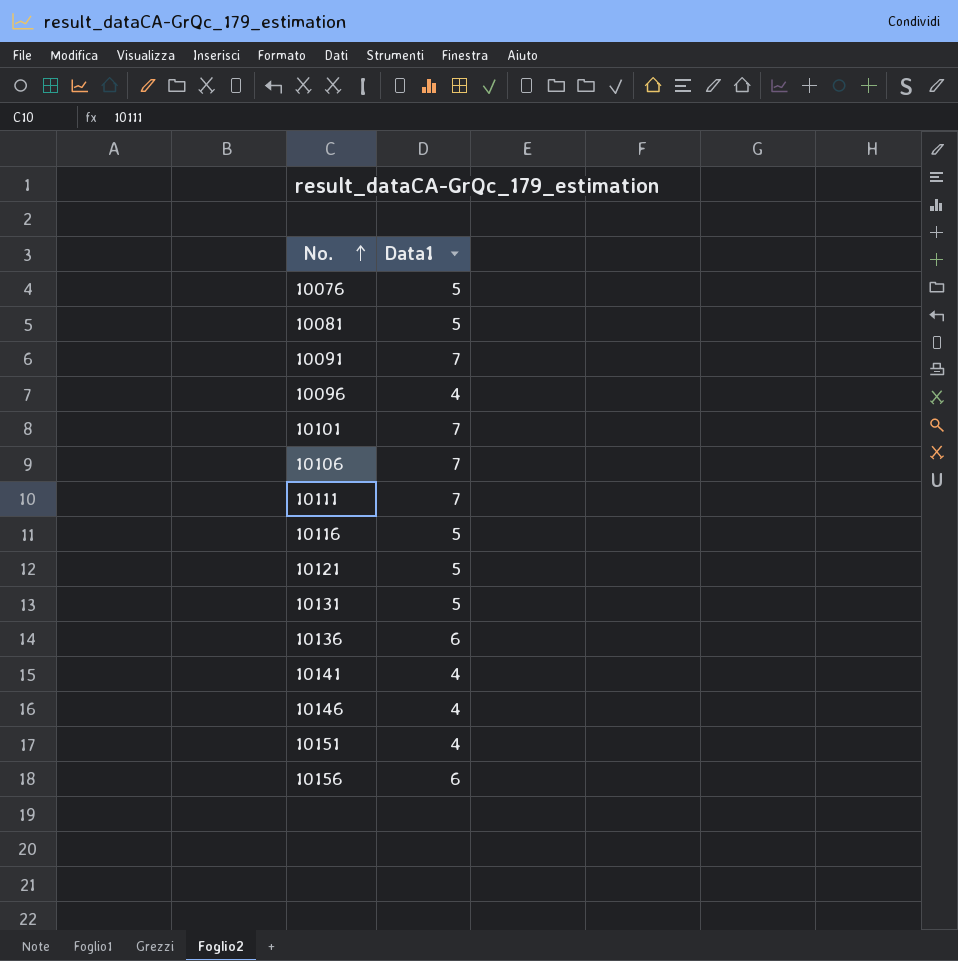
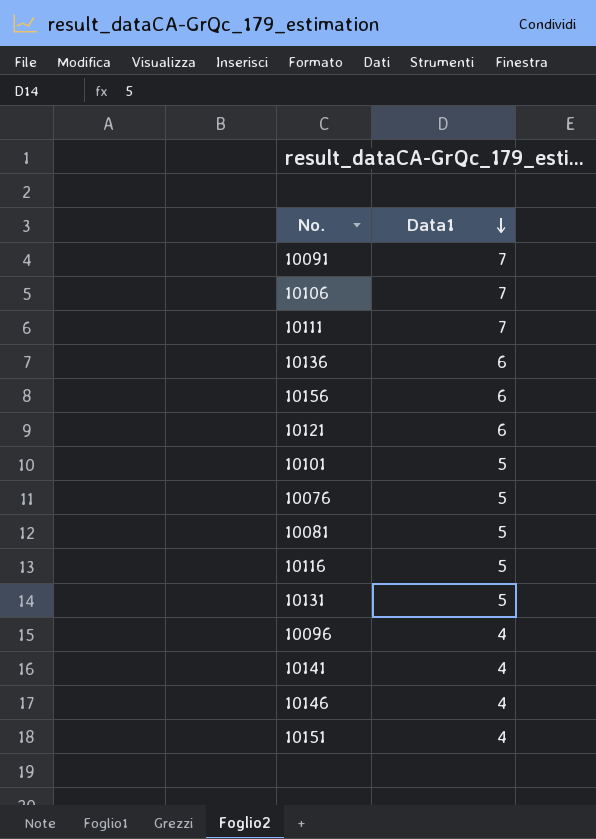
row order: No. ascending -> Data1 descending
10121 | Data1: 5 -> 6
10101 | Data1: 7 -> 5

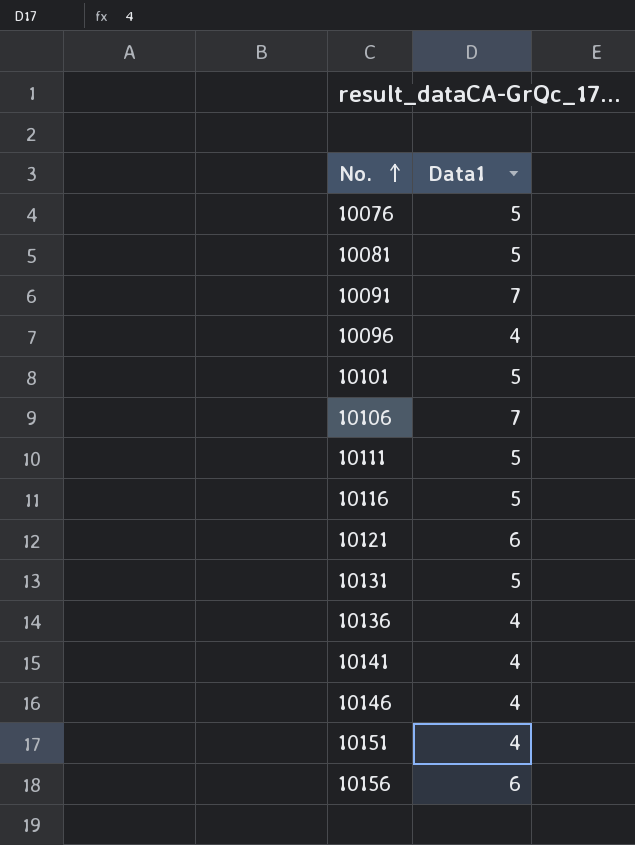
row order: Data1 descending -> No. ascending
10111 | Data1: 7 -> 5
10136 | Data1: 6 -> 4

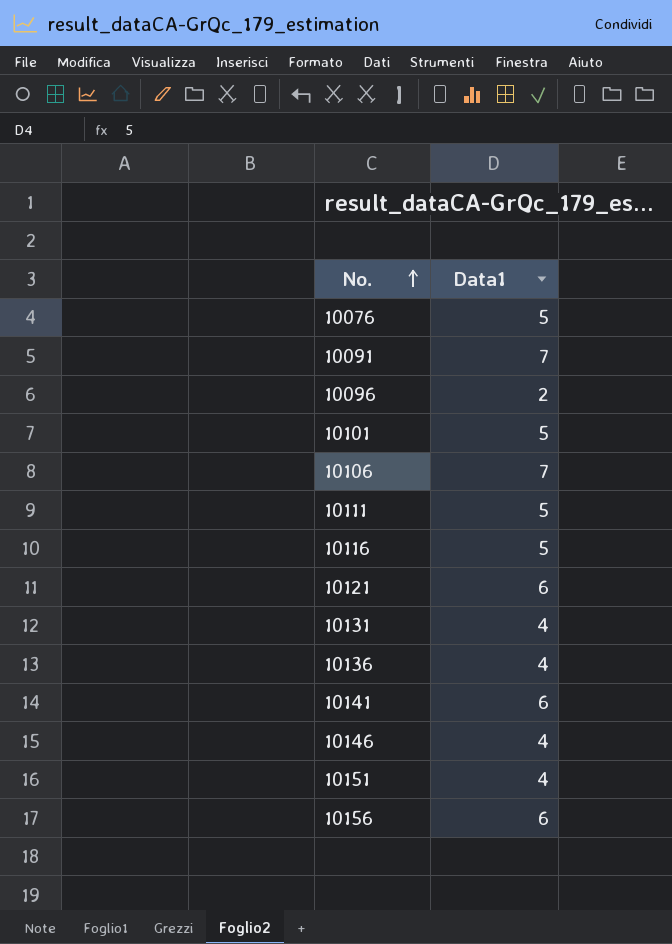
row 10081: 5 -> none
10096 | Data1: 4 -> 2
10131 | Data1: 5 -> 4
10141 | Data1: 4 -> 6

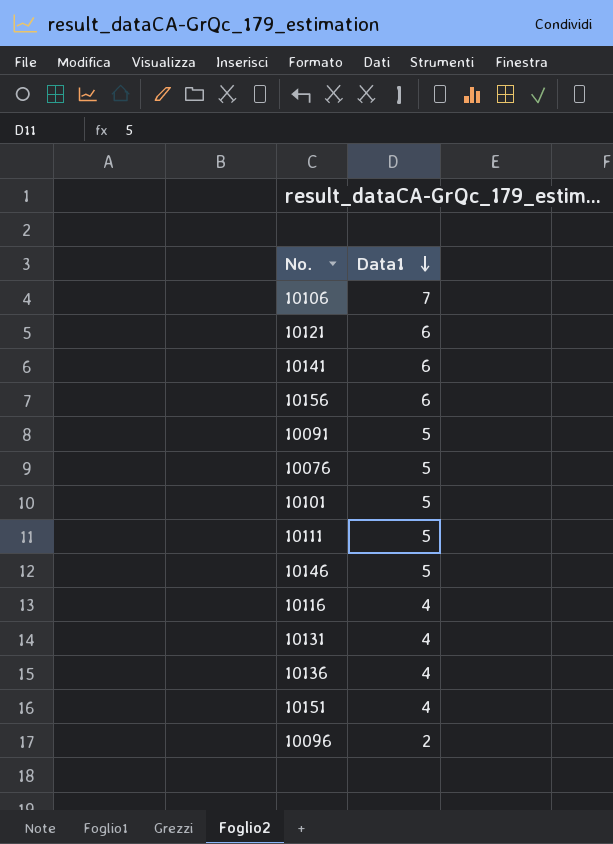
row order: No. ascending -> Data1 descending
10091 | Data1: 7 -> 5
10146 | Data1: 4 -> 5
10116 | Data1: 5 -> 4

